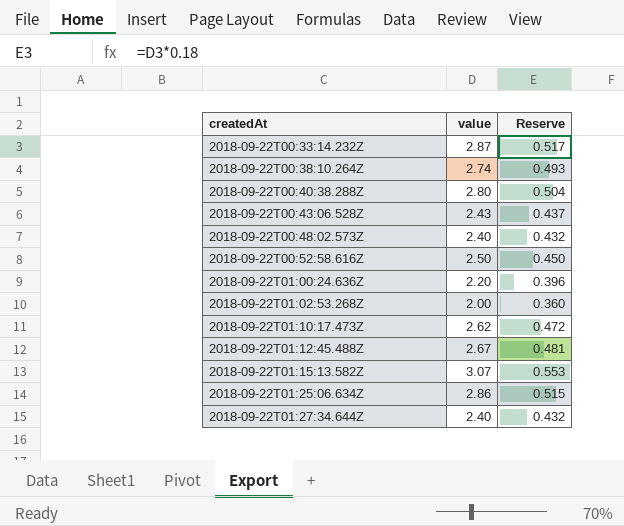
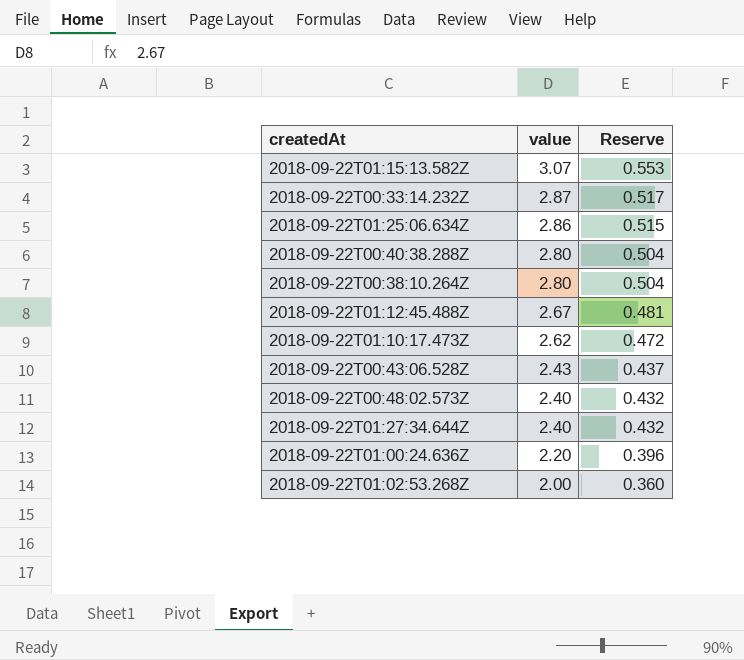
row order: createdAt ascending -> value descending
row 2018-09-22T00:52:58.616Z: 2.50 | 0.450 -> none
2018-09-22T00:38:10.264Z | value: 2.74 -> 2.80
2018-09-22T00:38:10.264Z | Reserve: 0.493 -> 0.504

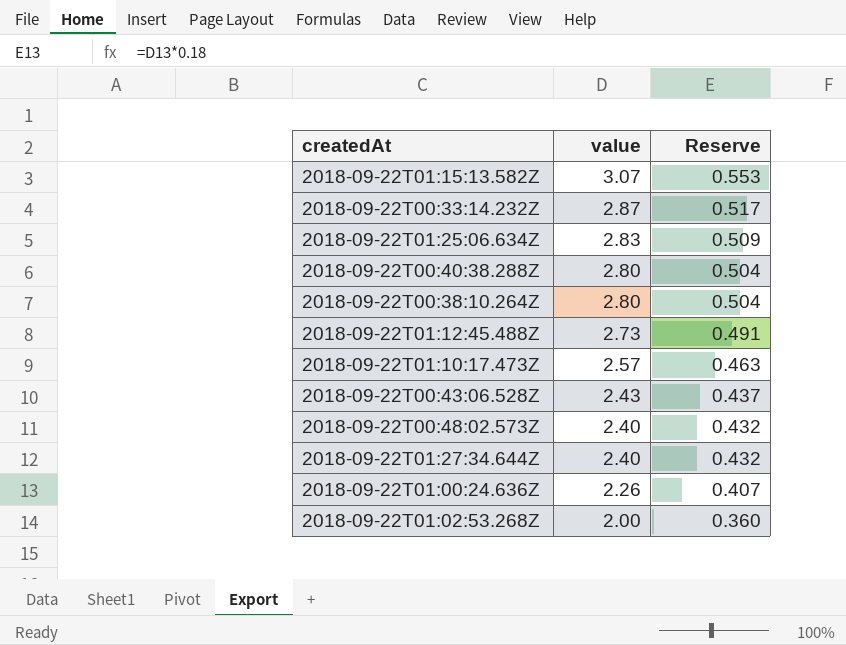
2018-09-22T01:25:06.634Z | value: 2.86 -> 2.83
2018-09-22T01:25:06.634Z | Reserve: 0.515 -> 0.509
2018-09-22T01:12:45.488Z | value: 2.67 -> 2.73
2018-09-22T01:12:45.488Z | Reserve: 0.481 -> 0.491
2018-09-22T01:10:17.473Z | value: 2.62 -> 2.57
2018-09-22T01:10:17.473Z | Reserve: 0.472 -> 0.463
2018-09-22T01:00:24.636Z | value: 2.20 -> 2.26
2018-09-22T01:00:24.636Z | Reserve: 0.396 -> 0.407

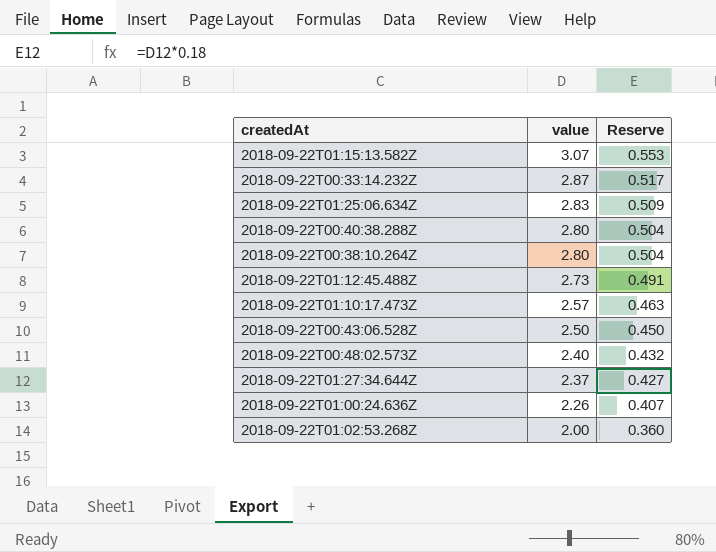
2018-09-22T00:43:06.528Z | value: 2.43 -> 2.50
2018-09-22T00:43:06.528Z | Reserve: 0.437 -> 0.450
2018-09-22T01:27:34.644Z | value: 2.40 -> 2.37
2018-09-22T01:27:34.644Z | Reserve: 0.432 -> 0.427

